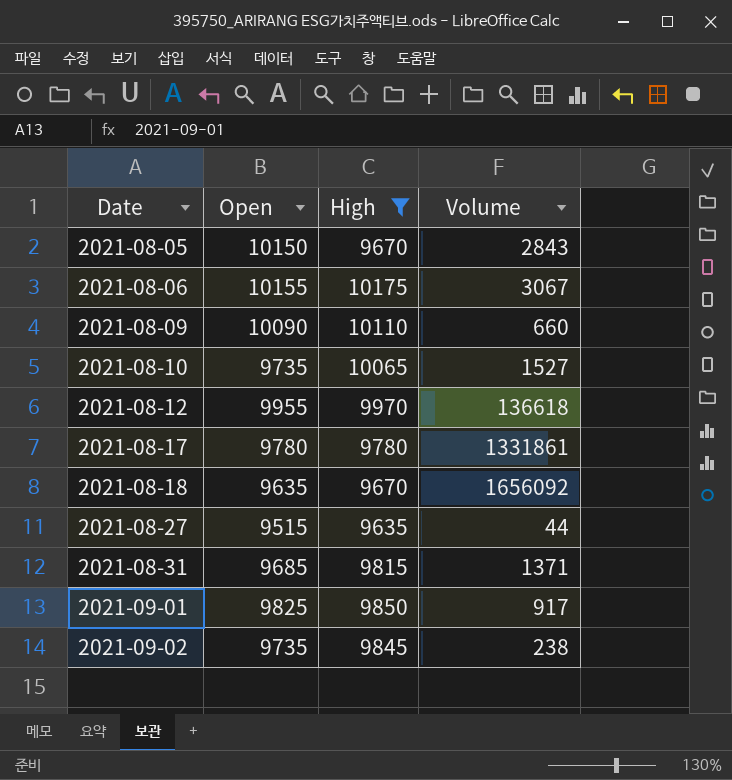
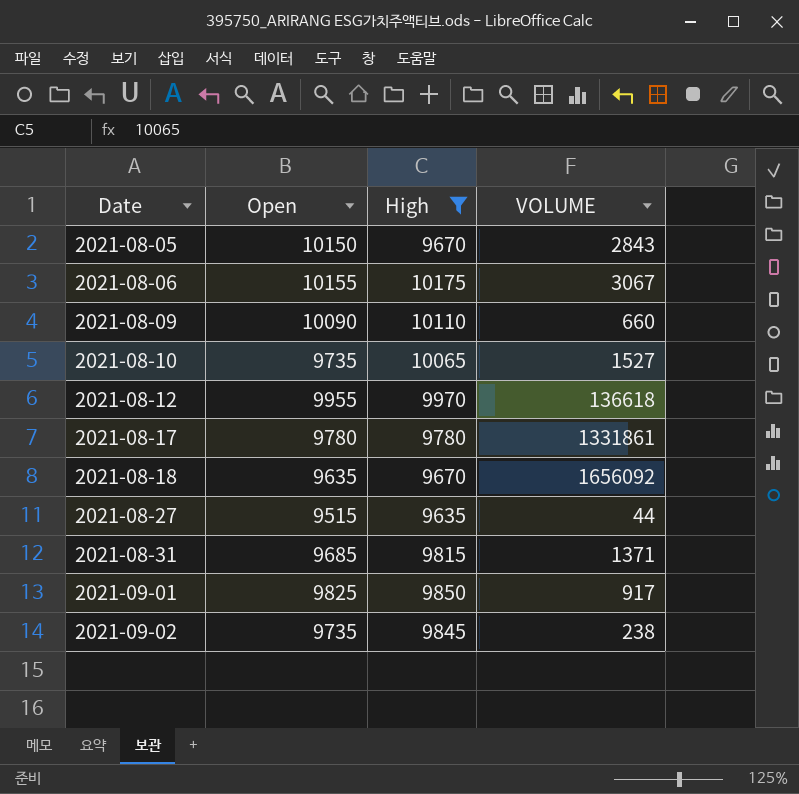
column name: Volume -> VOLUME

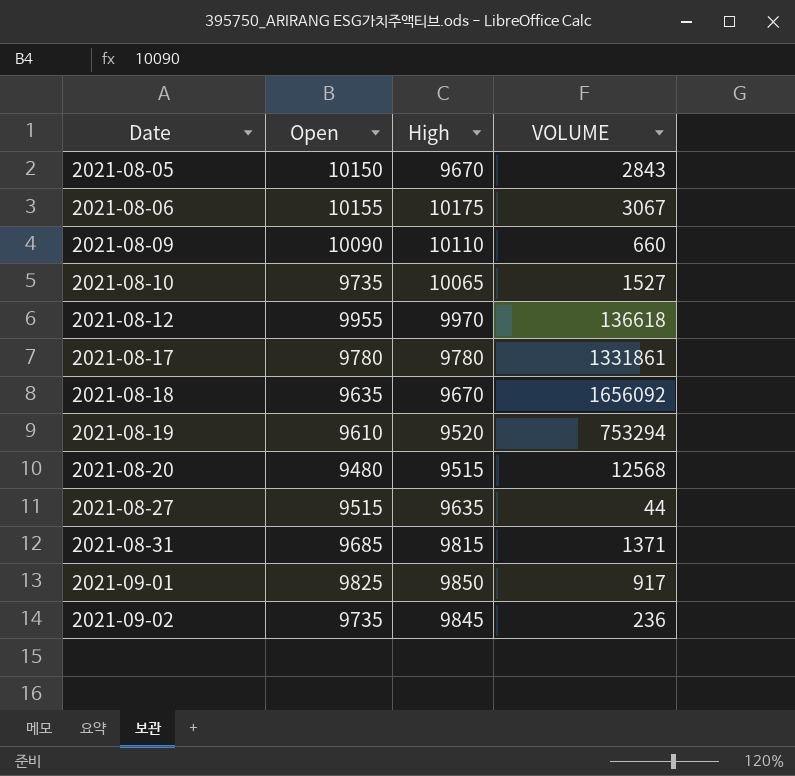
filter: High >= 9635 -> none
2021-09-02 | VOLUME: 238 -> 236

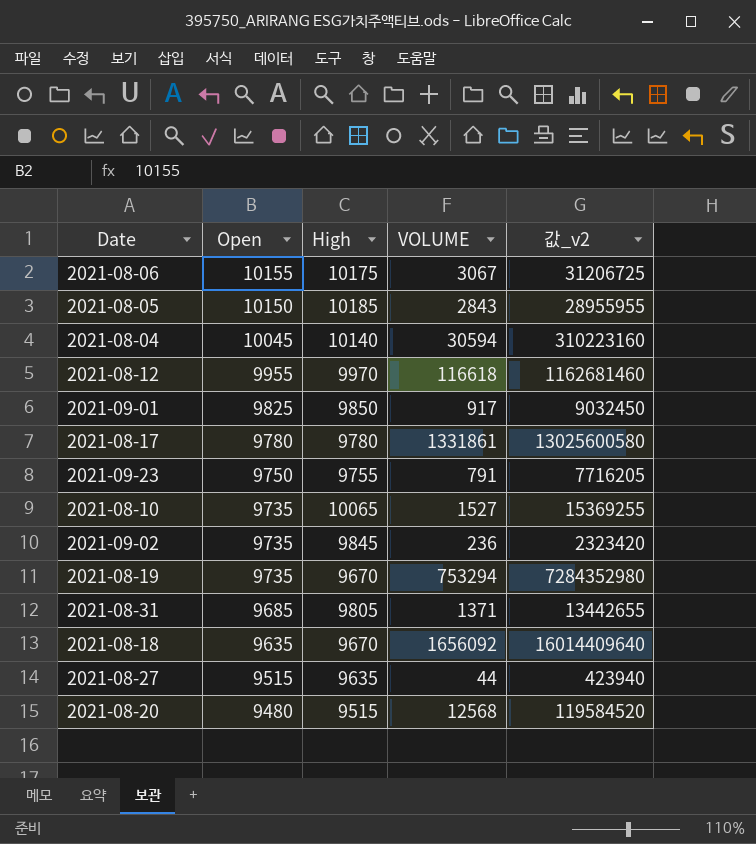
row order: Date ascending -> Open descending
column 값_v2 | formula: none -> [High] * [VOLUME]
row 2021-08-09: 10090 | 10110 | 660 -> none
2021-08-05 | High: 9670 -> 10185
row 2021-08-04: none -> 10045 | 10140 | 30594 | 310223160
2021-08-12 | VOLUME: 136618 -> 116618
row 2021-09-23: none -> 9750 | 9755 | 791 | 7716205
2021-08-19 | Open: 9610 -> 9735
2021-08-19 | High: 9520 -> 9670
2021-08-31 | High: 9815 -> 9805

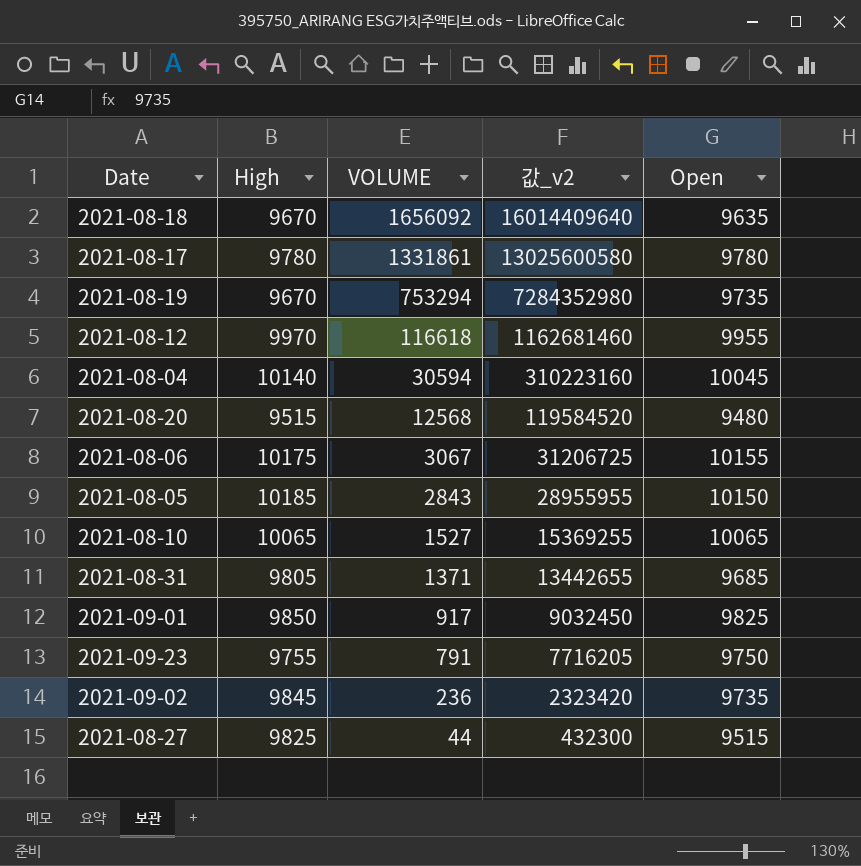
row order: Open descending -> VOLUME descending
column Open | position: 2 -> 5
2021-08-10 | Open: 9735 -> 10065
2021-08-27 | High: 9635 -> 9825
2021-08-27 | 값_v2: 423940 -> 432300

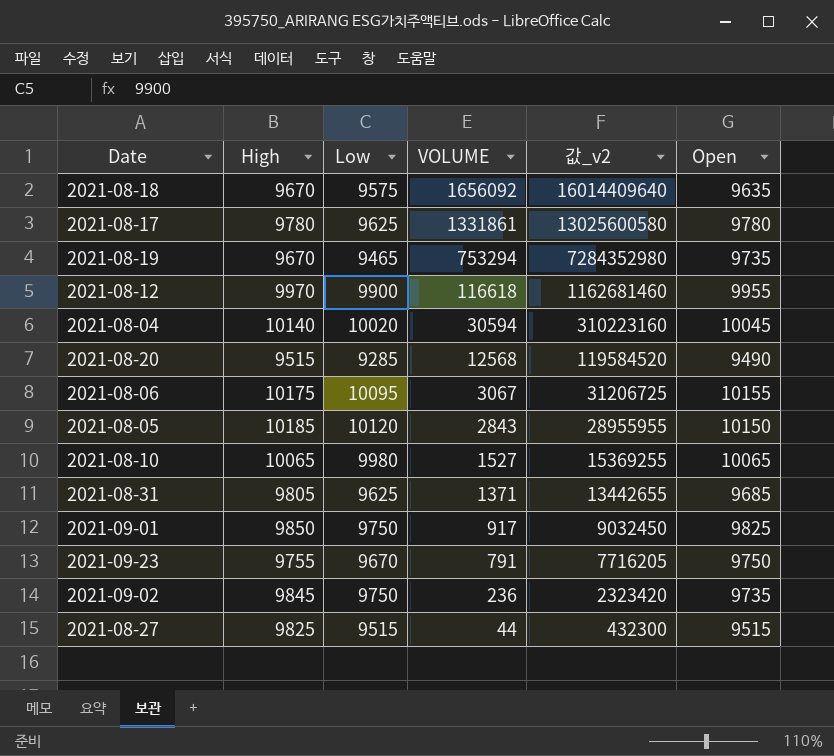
column Low | position: none -> 3
2021-08-20 | Open: 9480 -> 9490

